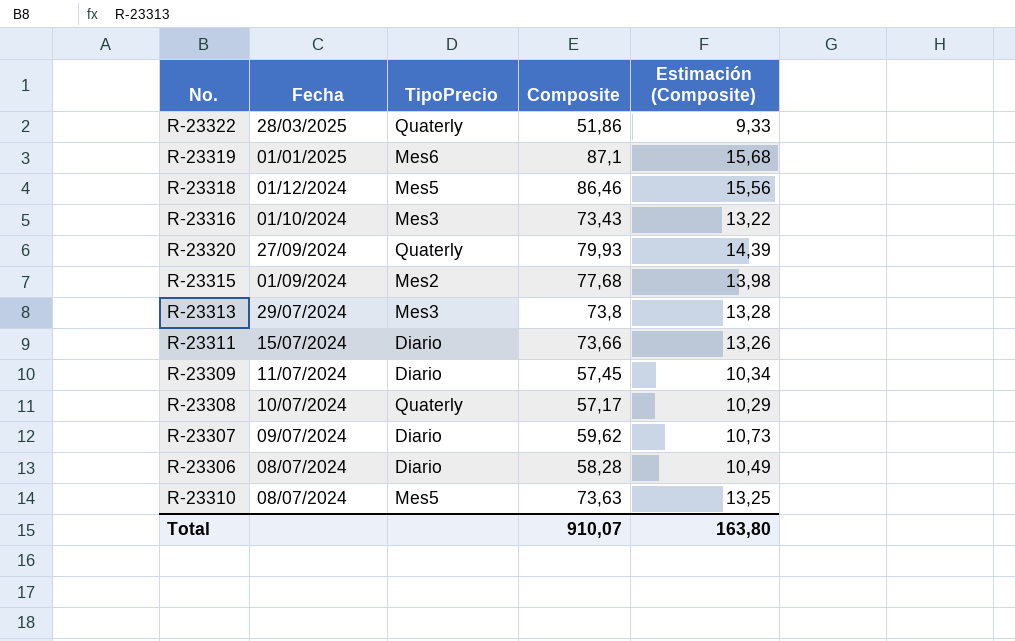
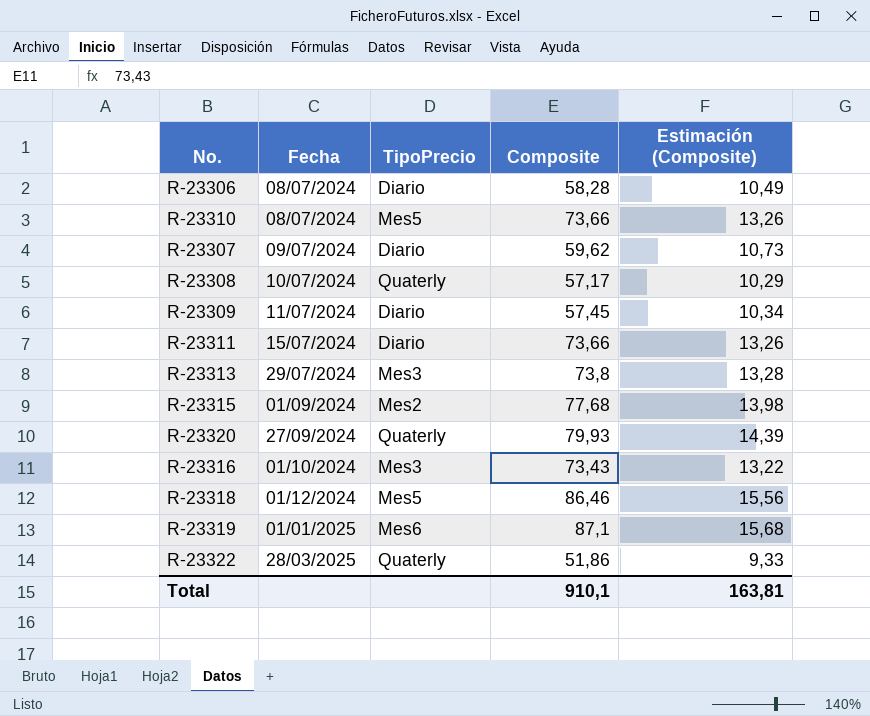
row order: Fecha descending -> Fecha ascending
R-23310 | Composite: 73,63 -> 73,66
R-23310 | Estimación (Composite): 13,25 -> 13,26
Total | Composite: 910,07 -> 910,1
Total | Estimación (Composite): 163,80 -> 163,81

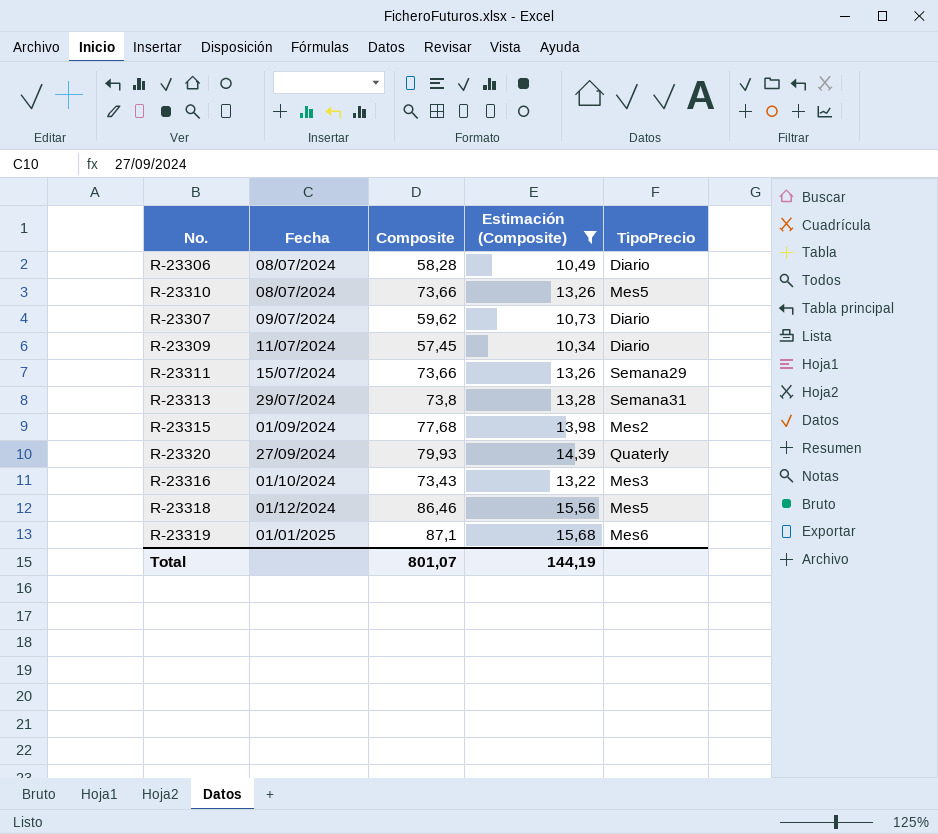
filter: none -> Estimación (Composite) >= 10,34
column TipoPrecio | position: 3 -> 5
R-23311 | TipoPrecio: Diario -> Semana29
R-23313 | TipoPrecio: Mes3 -> Semana31
Total | Composite: 910,1 -> 801,07
Total | Estimación (Composite): 163,81 -> 144,19

